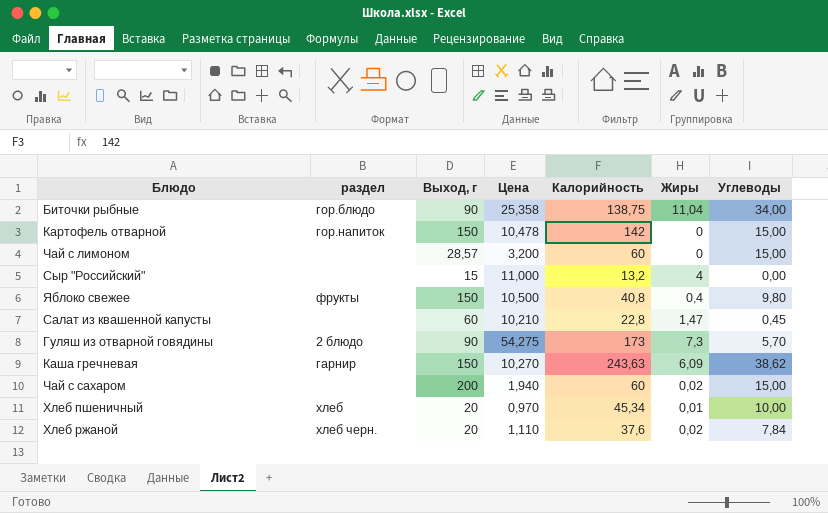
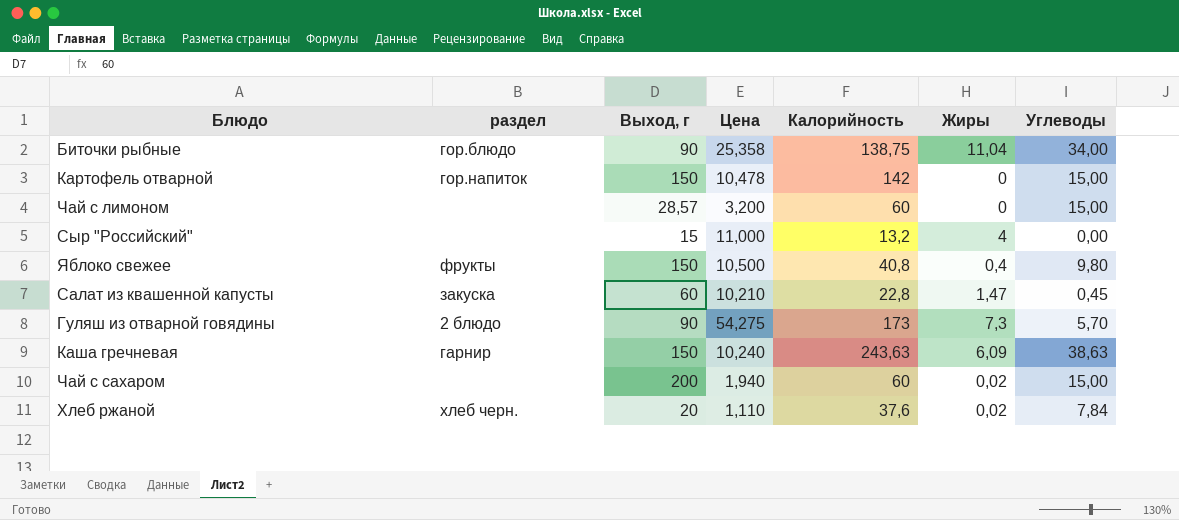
row Хлеб пшеничный: хлеб | 20 | 0,970 | 45,34 | 0,01 | 10,00 -> none
Салат из квашенной капусты | раздел: none -> закуска
Каша гречневая | Цена: 10,270 -> 10,240
Каша гречневая | Углеводы: 38,62 -> 38,63

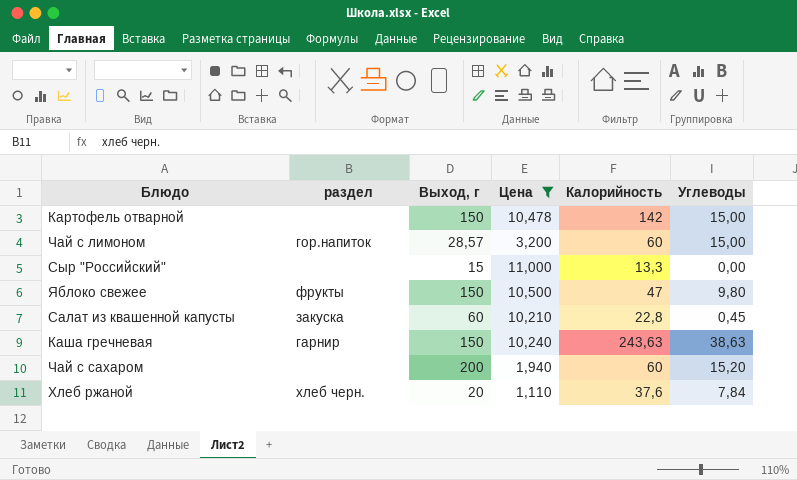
filter: none -> Цена <= 11,000
column Жиры | position: 6 -> none
Картофель отварной | раздел: гор.напиток -> none
Чай с лимоном | раздел: none -> гор.напиток
Сыр "Российский" | Калорийность: 13,2 -> 13,3
Яблоко свежее | Калорийность: 40,8 -> 47
Чай с сахаром | Углеводы: 15,00 -> 15,20

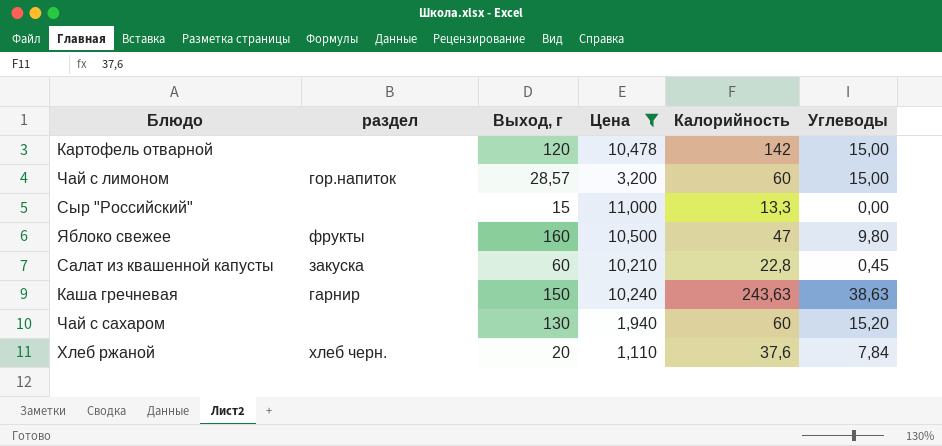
Картофель отварной | Выход, г: 150 -> 120
Яблоко свежее | Выход, г: 150 -> 160
Чай с сахаром | Выход, г: 200 -> 130

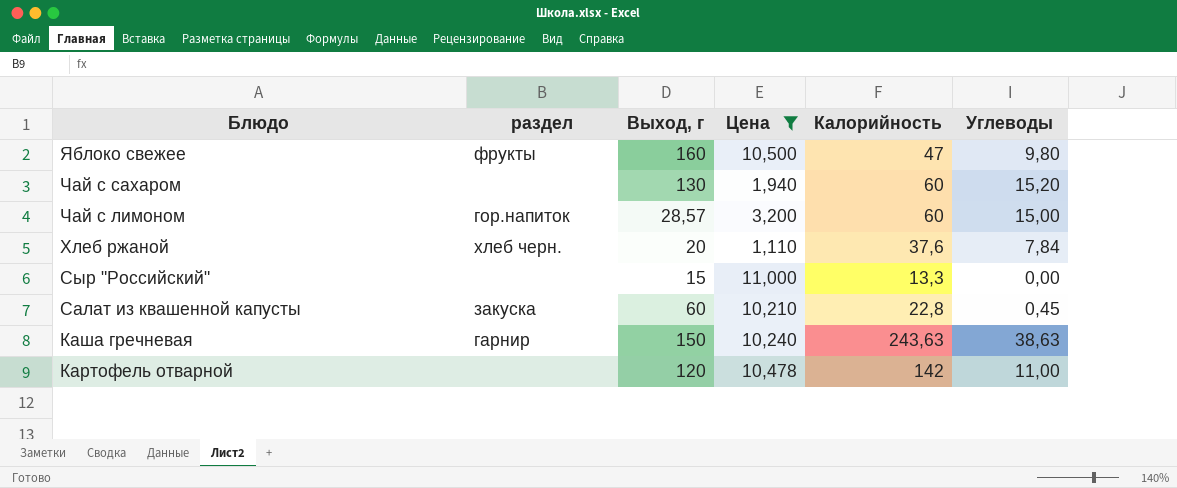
row order: none -> Блюдо descending
Картофель отварной | Углеводы: 15,00 -> 11,00

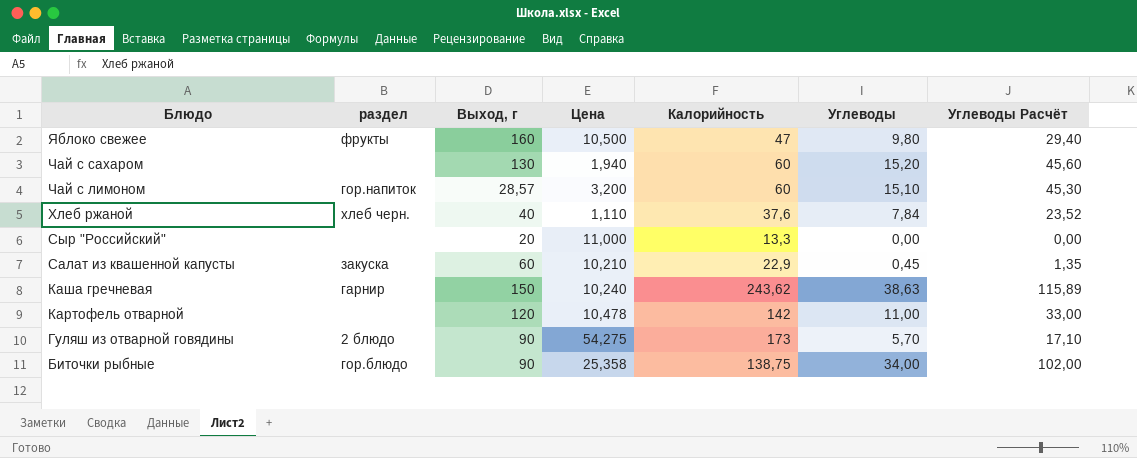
filter: Цена <= 11,000 -> none
column Углеводы Расчёт | formula: none -> [Углеводы] * 3
Чай с лимоном | Углеводы: 15,00 -> 15,10
Хлеб ржаной | Выход, г: 20 -> 40
Сыр "Российский" | Выход, г: 15 -> 20
Салат из квашенной капусты | Калорийность: 22,8 -> 22,9
Каша гречневая | Калорийность: 243,63 -> 243,62

